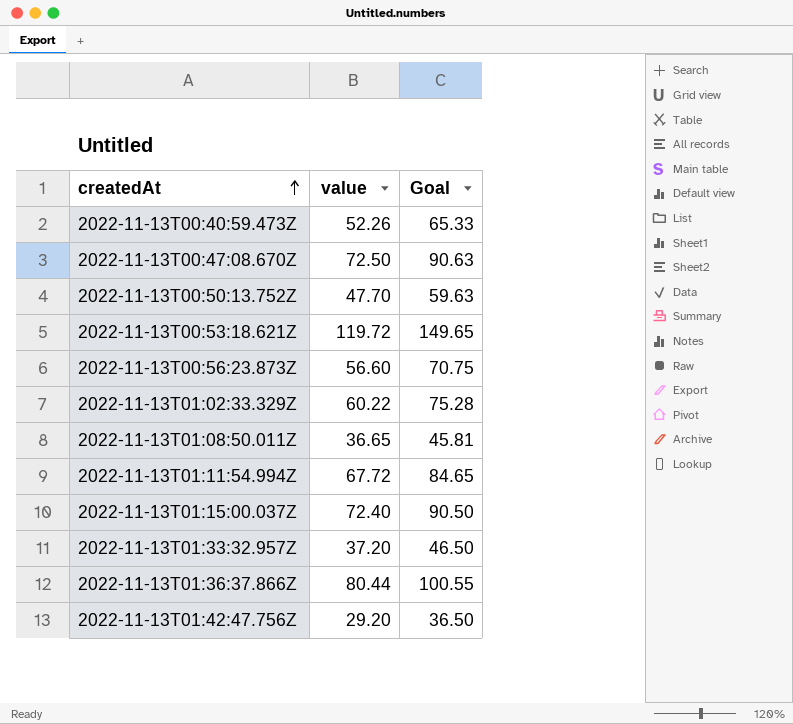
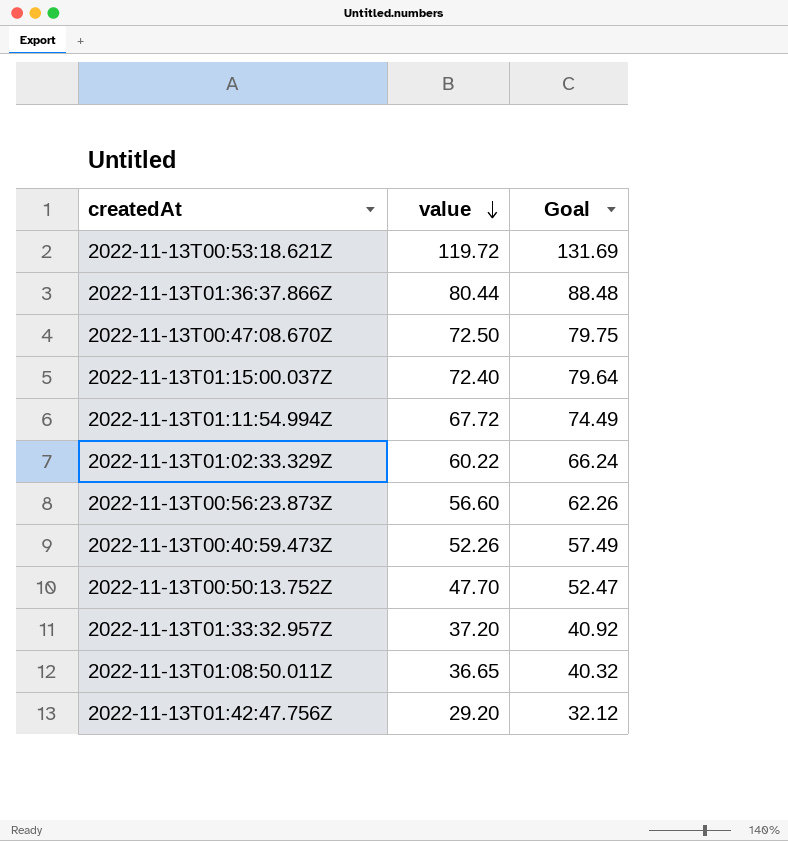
row order: createdAt ascending -> value descending
column Goal | formula: [value] * 1.25 -> [value] * 1.1

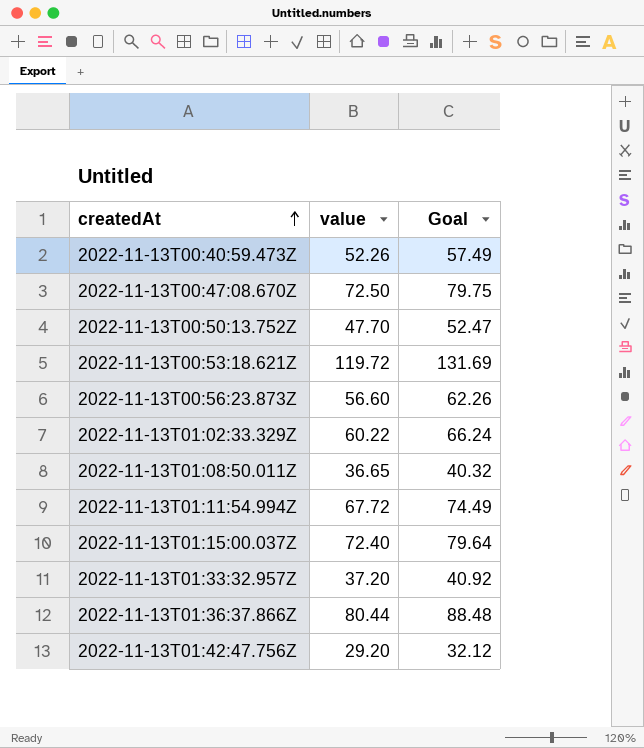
row order: value descending -> createdAt ascending

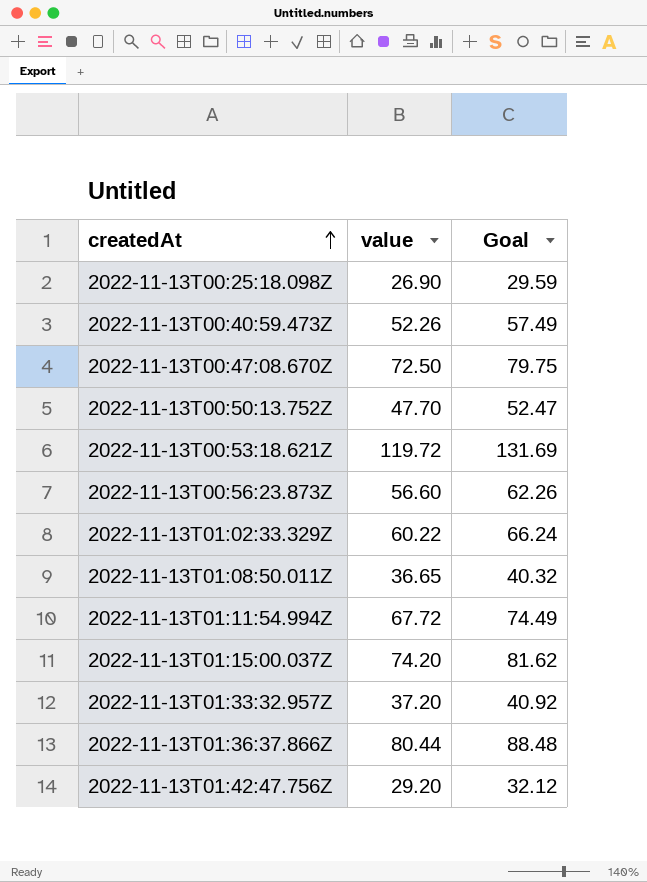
row 2022-11-13T00:25:18.098Z: none -> 26.90 | 29.59
2022-11-13T01:15:00.037Z | value: 72.40 -> 74.20
2022-11-13T01:15:00.037Z | Goal: 79.64 -> 81.62

